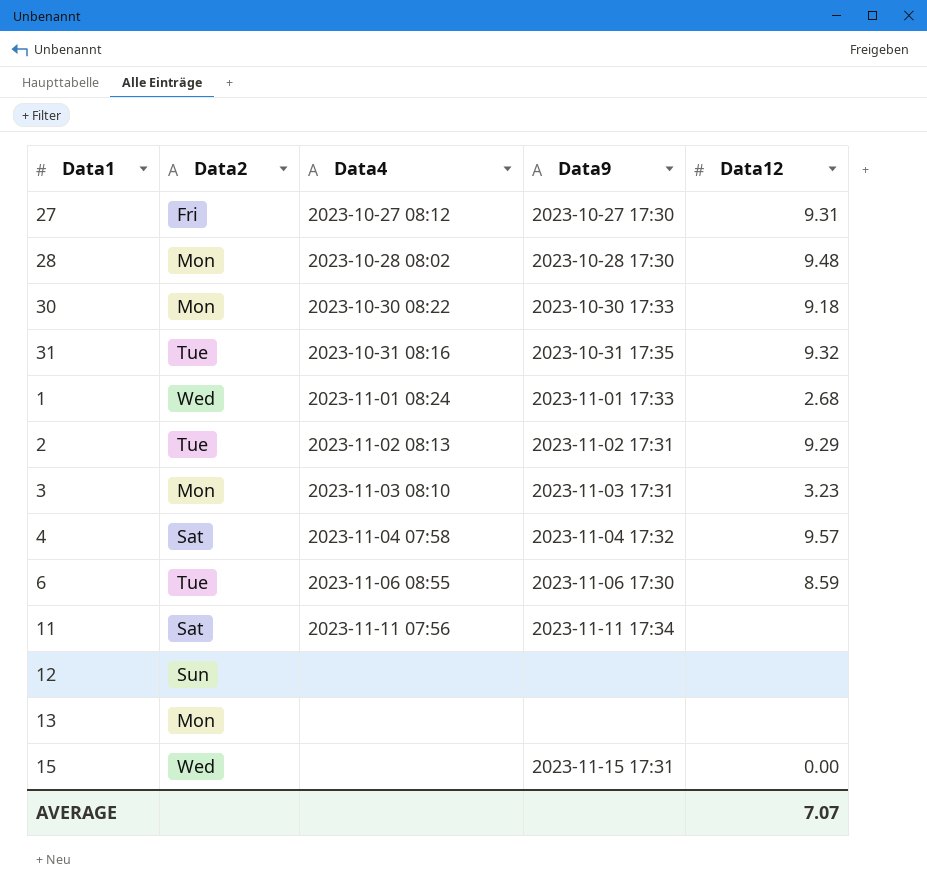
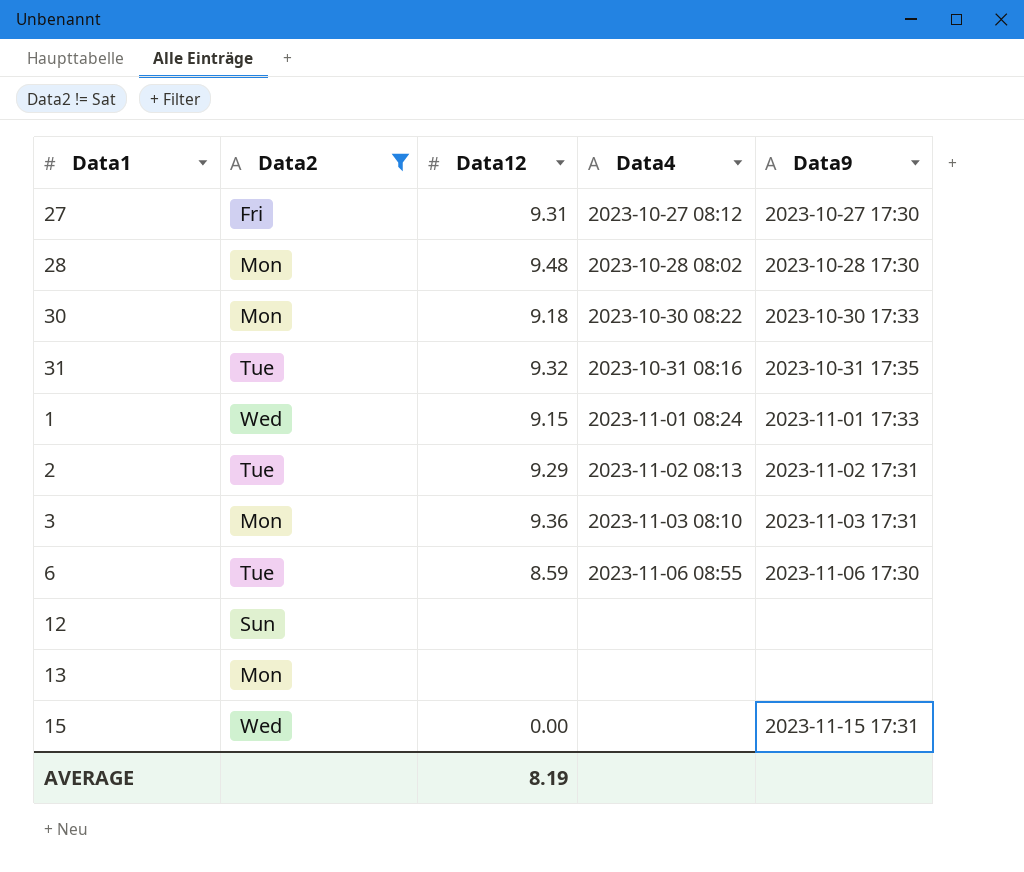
filter: none -> Data2 != Sat
column Data12 | position: 5 -> 3
1 | Data12: 2.68 -> 9.15
3 | Data12: 3.23 -> 9.36
AVERAGE | Data12: 7.07 -> 8.19

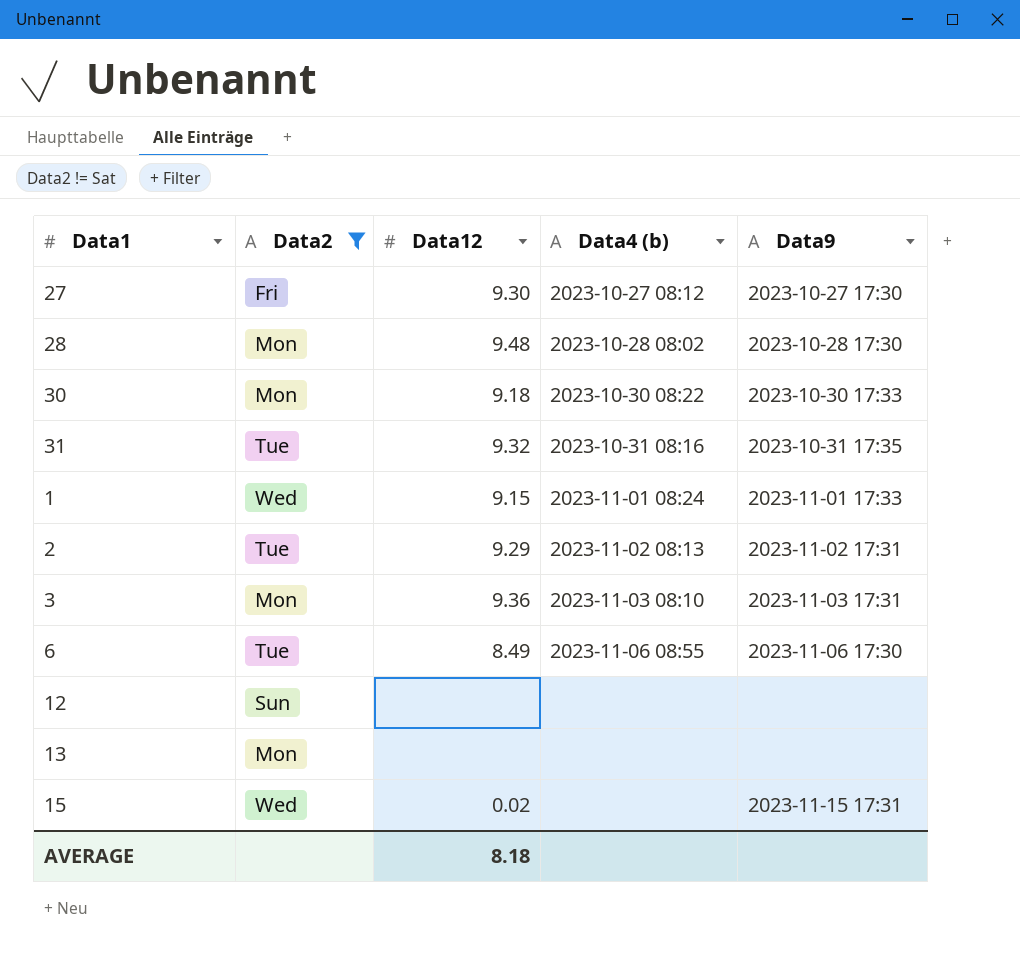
column name: Data4 -> Data4 (b)
27 | Data12: 9.31 -> 9.30
6 | Data12: 8.59 -> 8.49
15 | Data12: 0.00 -> 0.02
AVERAGE | Data12: 8.19 -> 8.18

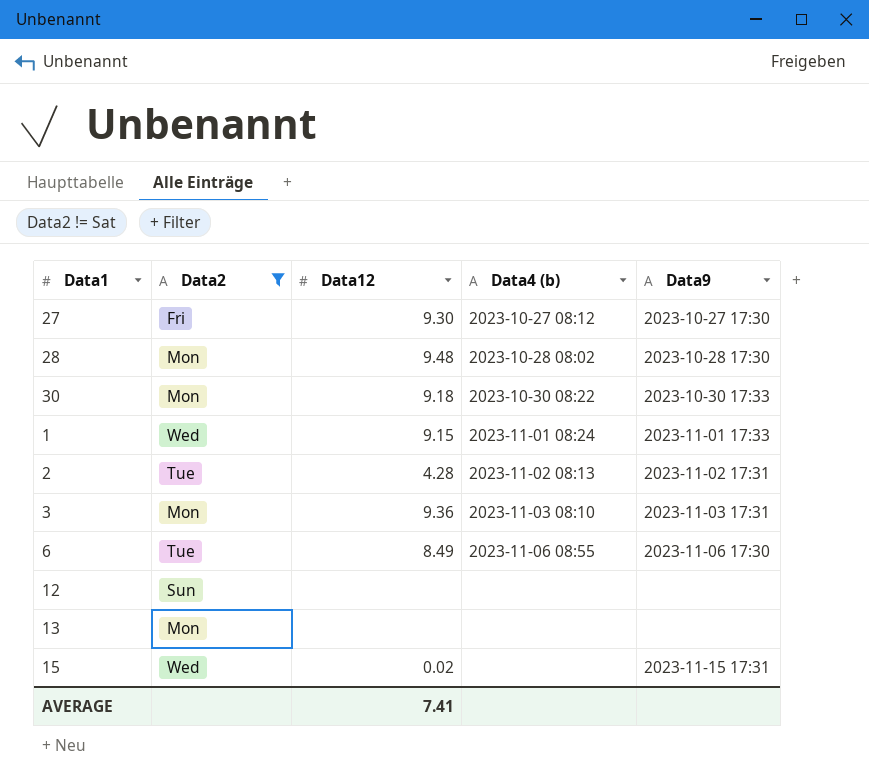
row 31: Tue | 9.32 | 2023-10-31 08:16 | 2023-10-31 17:35 -> none
2 | Data12: 9.29 -> 4.28
AVERAGE | Data12: 8.18 -> 7.41

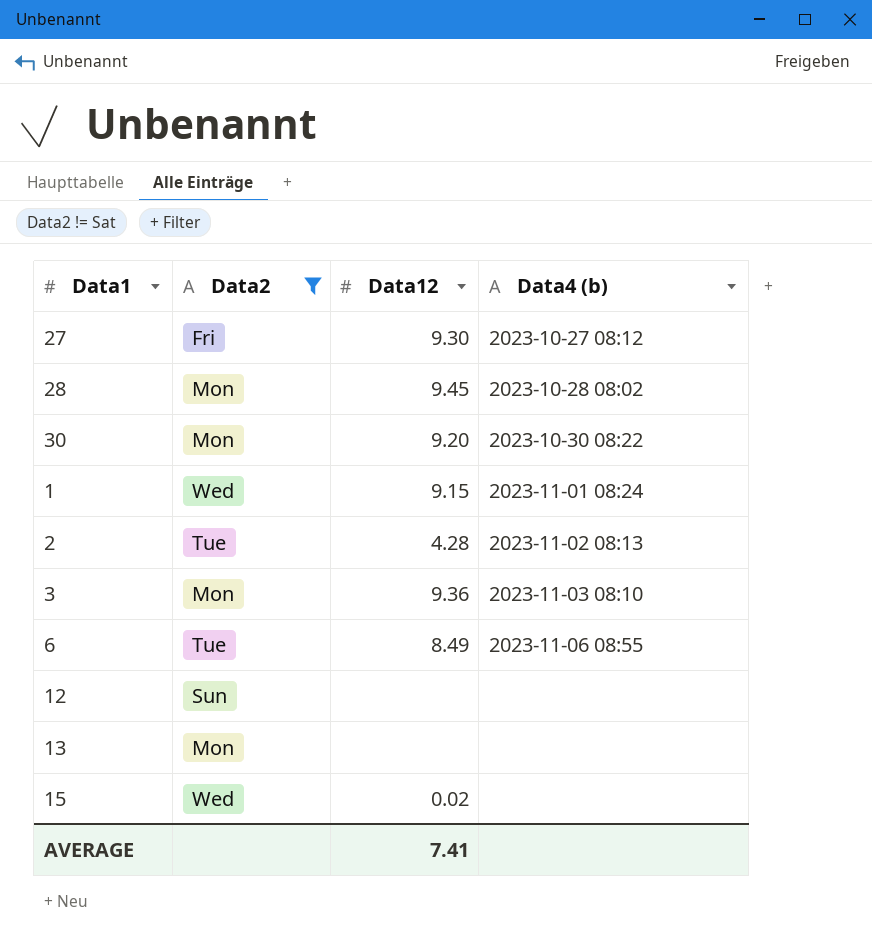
column Data9 | position: 5 -> none
28 | Data12: 9.48 -> 9.45
30 | Data12: 9.18 -> 9.20

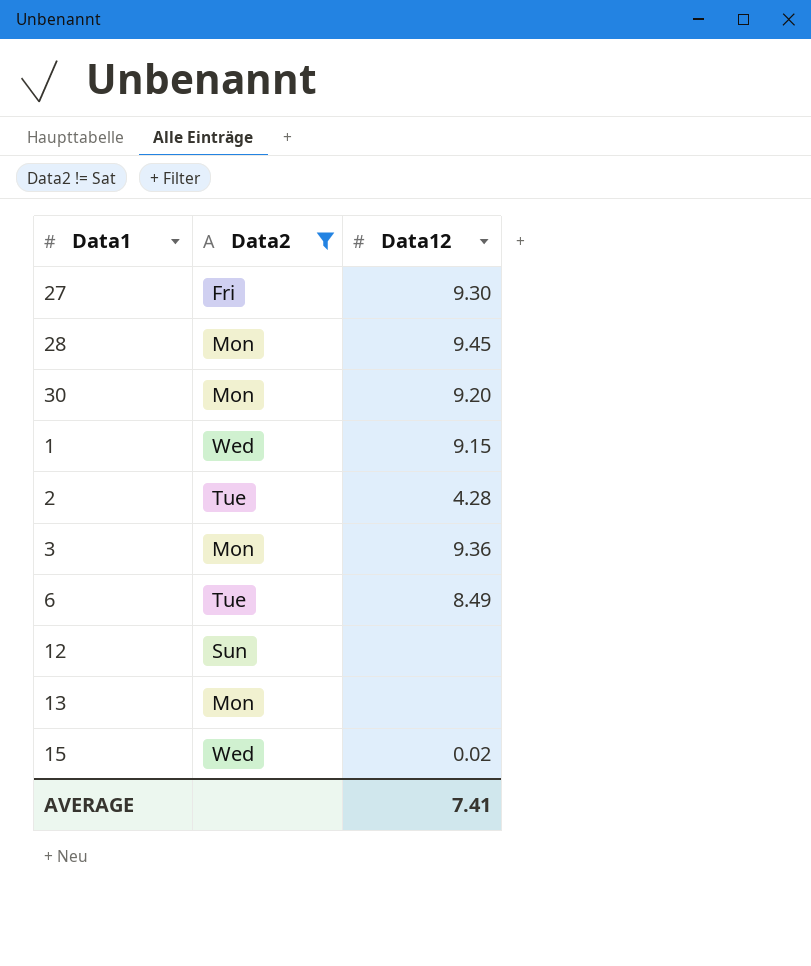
column Data4 (b) | position: 4 -> none

